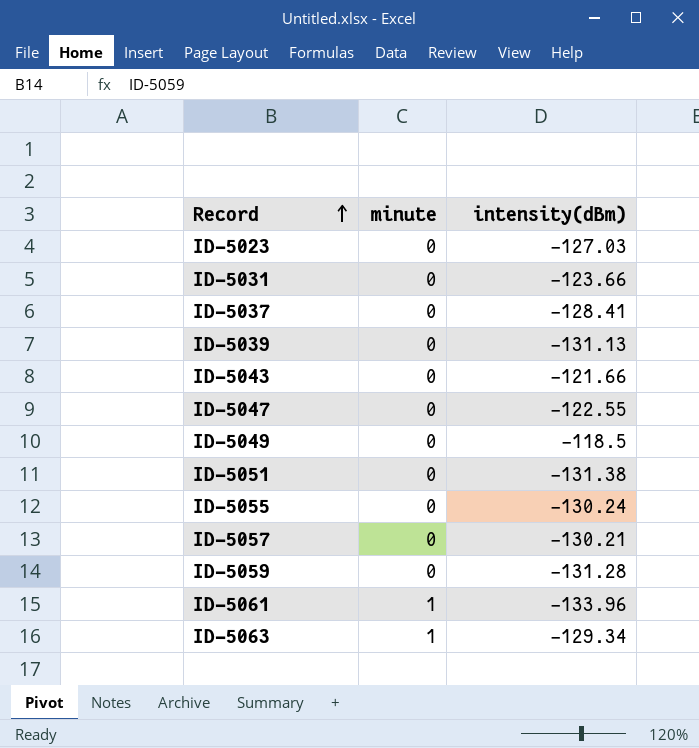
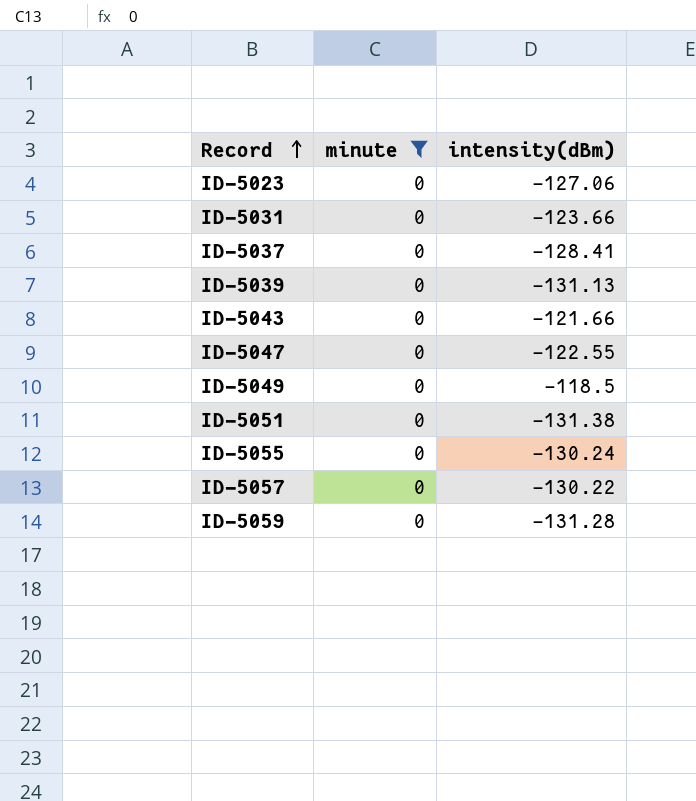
filter: none -> minute = 0
ID-5023 | intensity(dBm): -127.03 -> -127.06
ID-5057 | intensity(dBm): -130.21 -> -130.22

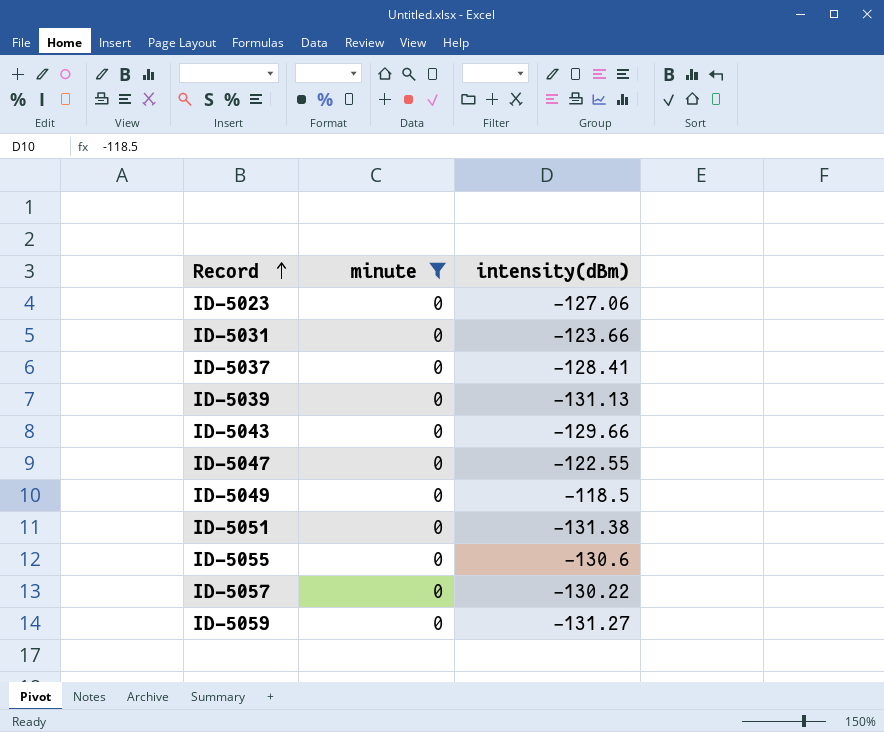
ID-5043 | intensity(dBm): -121.66 -> -129.66
ID-5055 | intensity(dBm): -130.24 -> -130.6
ID-5059 | intensity(dBm): -131.28 -> -131.27

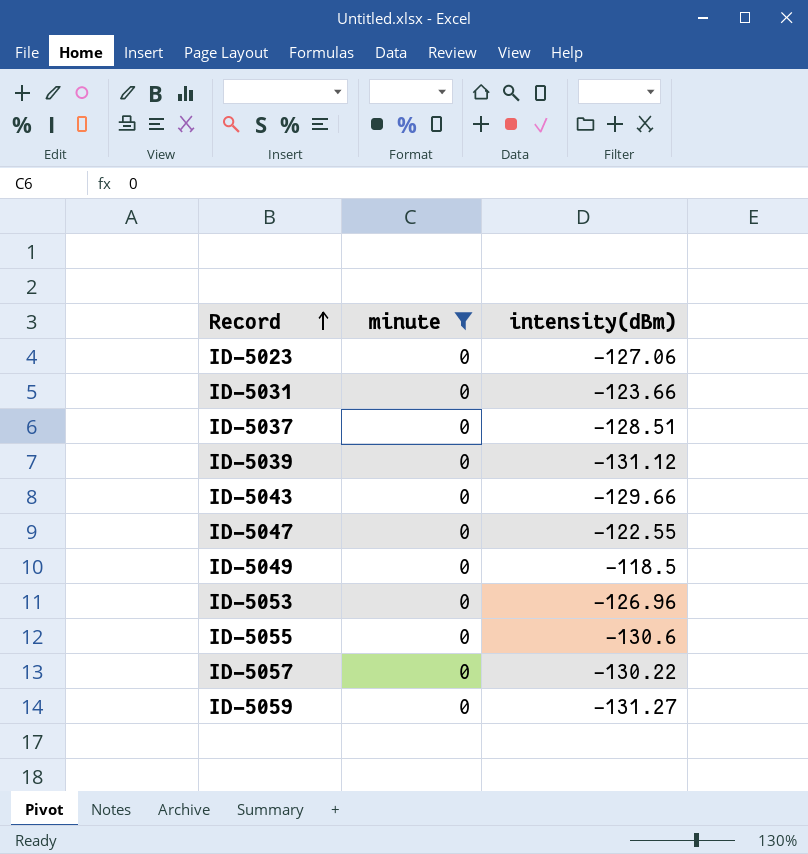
row ID-5051: 0 | -131.38 -> none
ID-5037 | intensity(dBm): -128.41 -> -128.51
ID-5039 | intensity(dBm): -131.13 -> -131.12
row ID-5053: none -> 0 | -126.96

